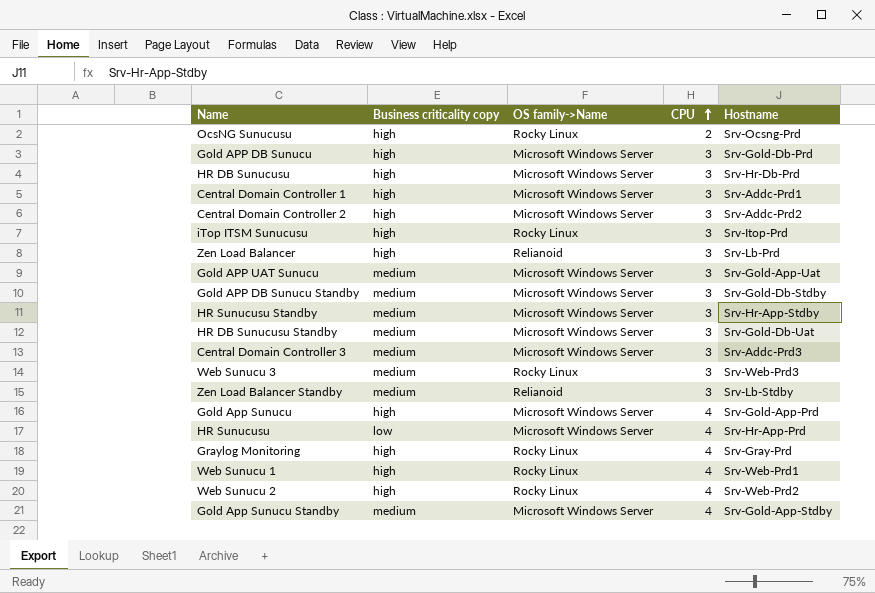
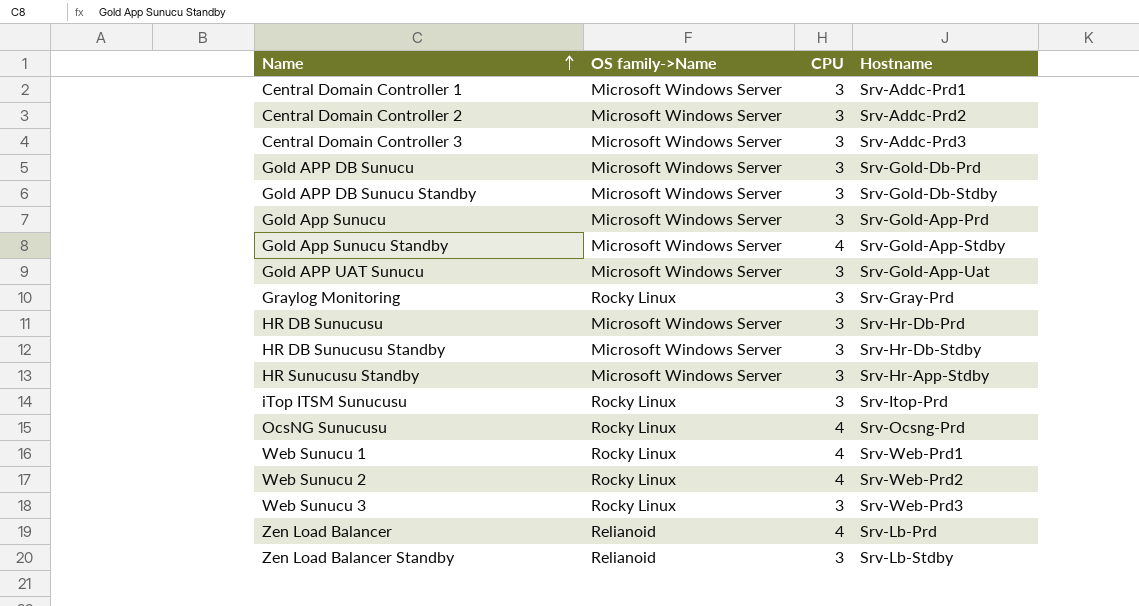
row order: CPU ascending -> Name ascending
column Business criticality copy | position: 2 -> none
row HR Sunucusu: low | Microsoft Windows Server | 4 | Srv-Hr-App-Prd -> none
Gold App Sunucu | CPU: 4 -> 3
Graylog Monitoring | CPU: 4 -> 3
HR DB Sunucusu Standby | Hostname: Srv-Gold-Db-Uat -> Srv-Hr-Db-Stdby
OcsNG Sunucusu | CPU: 2 -> 4
Zen Load Balancer | CPU: 3 -> 4

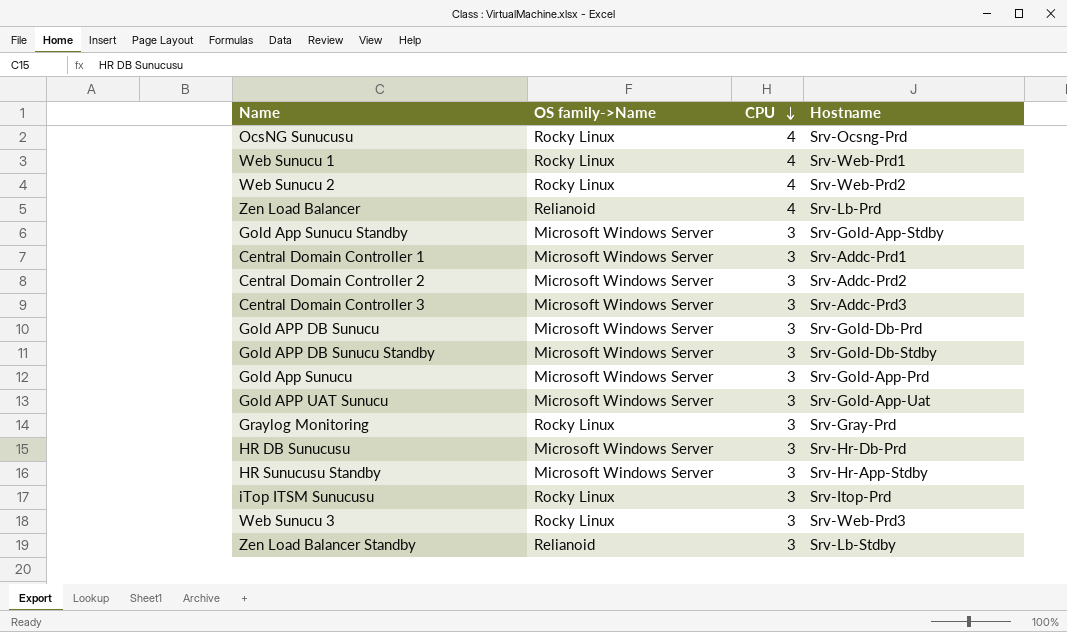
row order: Name ascending -> CPU descending
row HR DB Sunucusu Standby: Microsoft Windows Server | 3 | Srv-Hr-Db-Stdby -> none
Gold App Sunucu Standby | CPU: 4 -> 3

